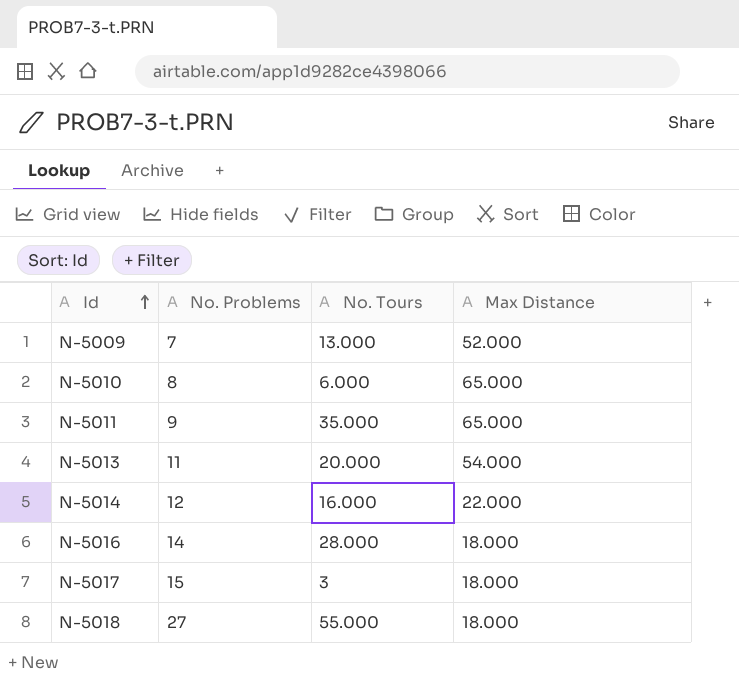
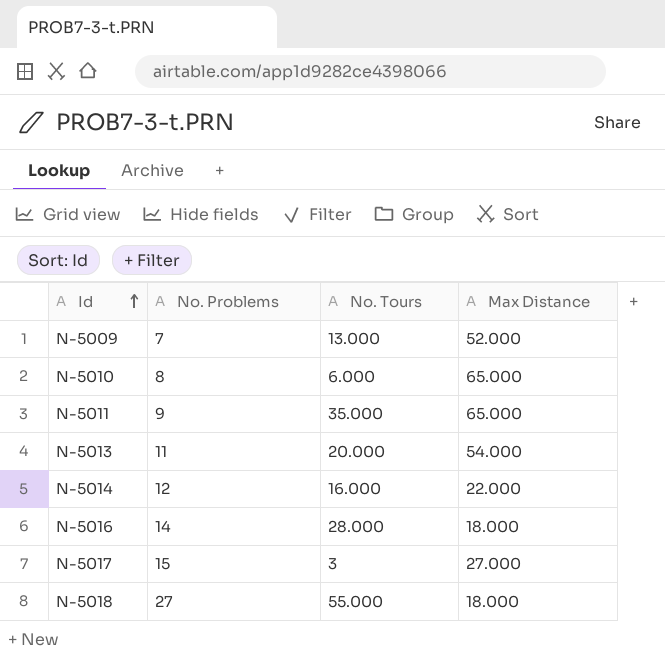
N-5017 | Max Distance: 18.000 -> 27.000

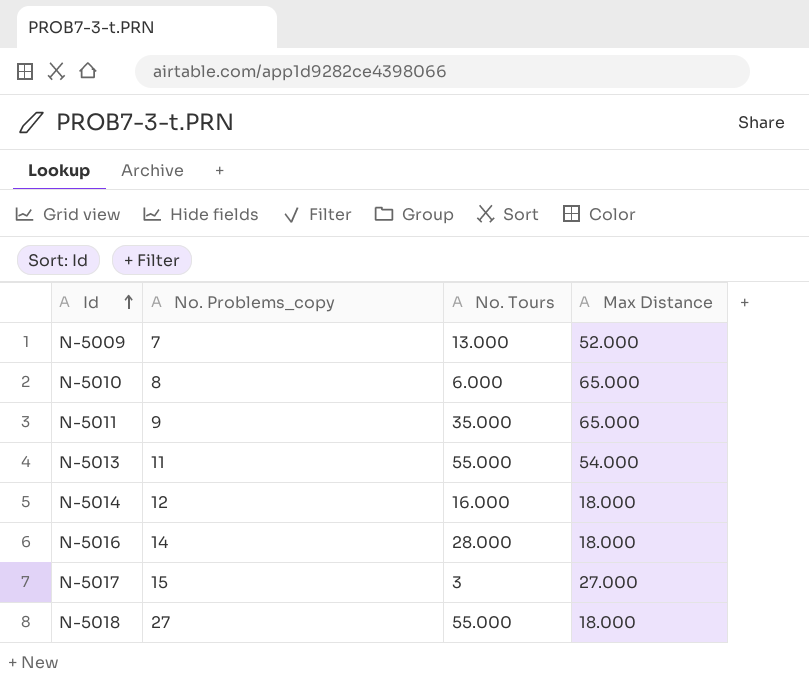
column name: No. Problems -> No. Problems_copy
N-5013 | No. Tours: 20.000 -> 55.000
N-5014 | Max Distance: 22.000 -> 18.000

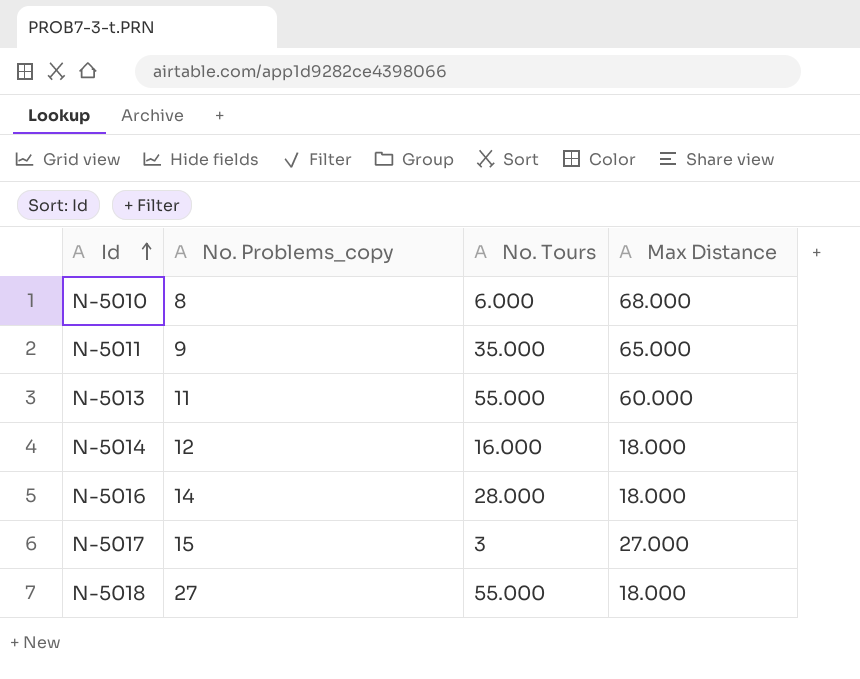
row N-5009: 7 | 13.000 | 52.000 -> none
N-5010 | Max Distance: 65.000 -> 68.000
N-5013 | Max Distance: 54.000 -> 60.000

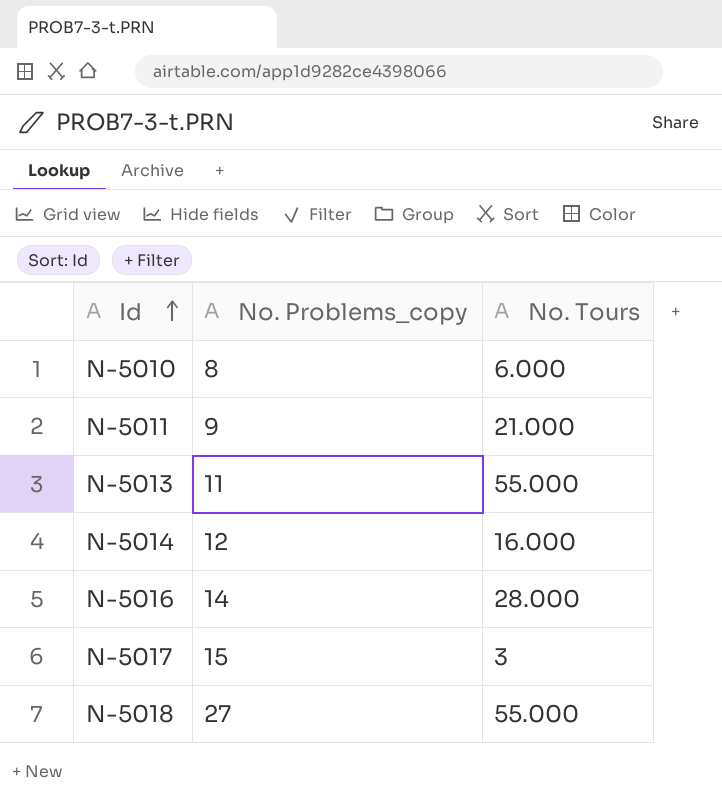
column Max Distance | position: 4 -> none
N-5011 | No. Tours: 35.000 -> 21.000

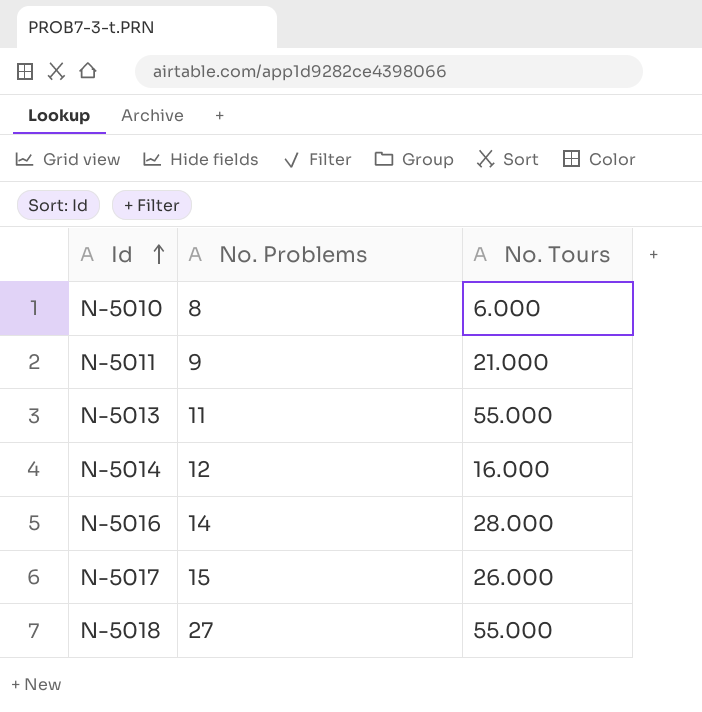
column name: No. Problems_copy -> No. Problems
N-5017 | No. Tours: 3 -> 26.000

